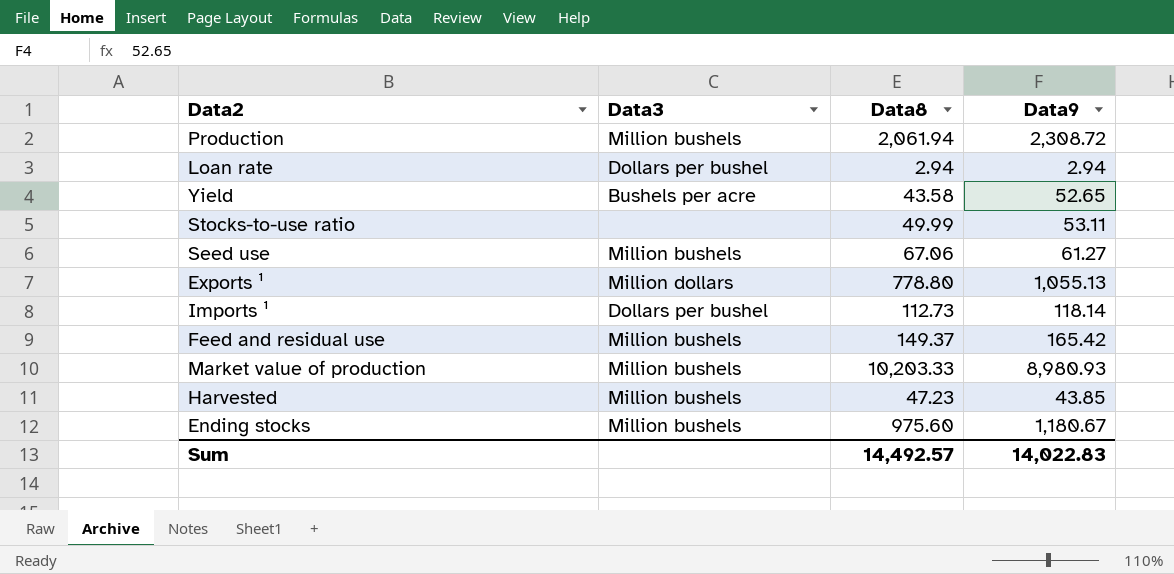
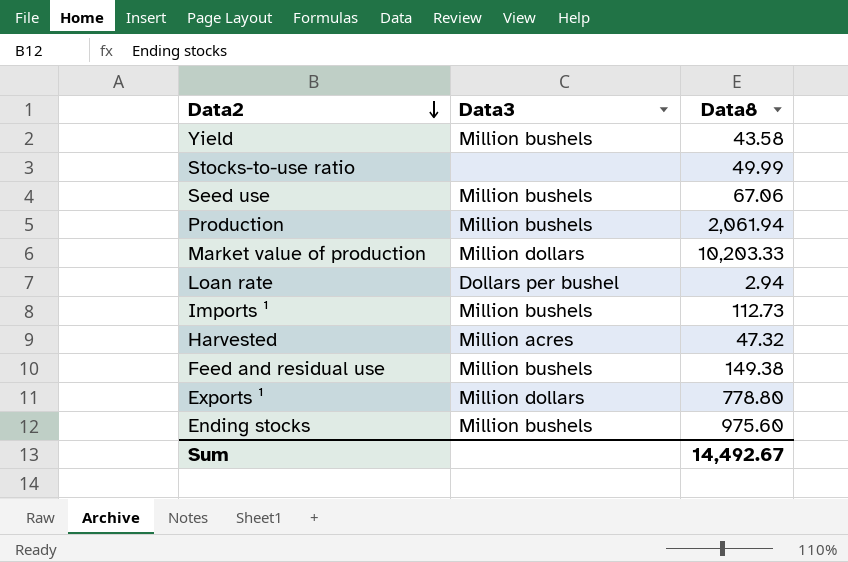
row order: none -> Data2 descending
column Data9 | position: 4 -> none
Yield | Data3: Bushels per acre -> Million bushels
Market value of production | Data3: Million bushels -> Million dollars
Imports ¹ | Data3: Dollars per bushel -> Million bushels
Harvested | Data3: Million bushels -> Million acres
Harvested | Data8: 47.23 -> 47.32
Feed and residual use | Data8: 149.37 -> 149.38
Sum | Data8: 14,492.57 -> 14,492.67

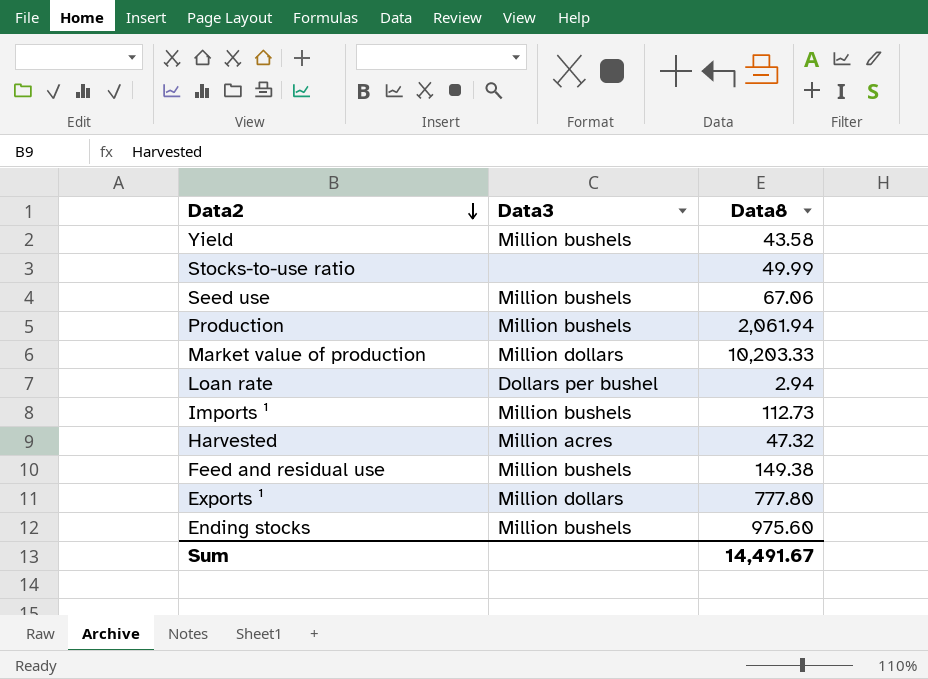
Exports ¹ | Data8: 778.80 -> 777.80
Sum | Data8: 14,492.67 -> 14,491.67

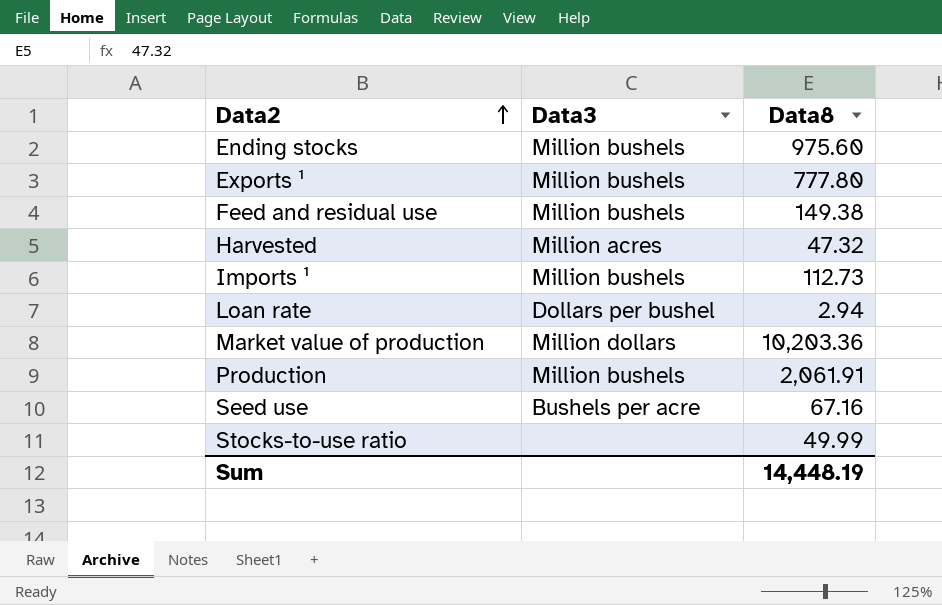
row order: Data2 descending -> Data2 ascending
row Yield: Million bushels | 43.58 -> none
Exports ¹ | Data3: Million dollars -> Million bushels
Market value of production | Data8: 10,203.33 -> 10,203.36
Production | Data8: 2,061.94 -> 2,061.91
Seed use | Data3: Million bushels -> Bushels per acre
Seed use | Data8: 67.06 -> 67.16
Sum | Data8: 14,491.67 -> 14,448.19

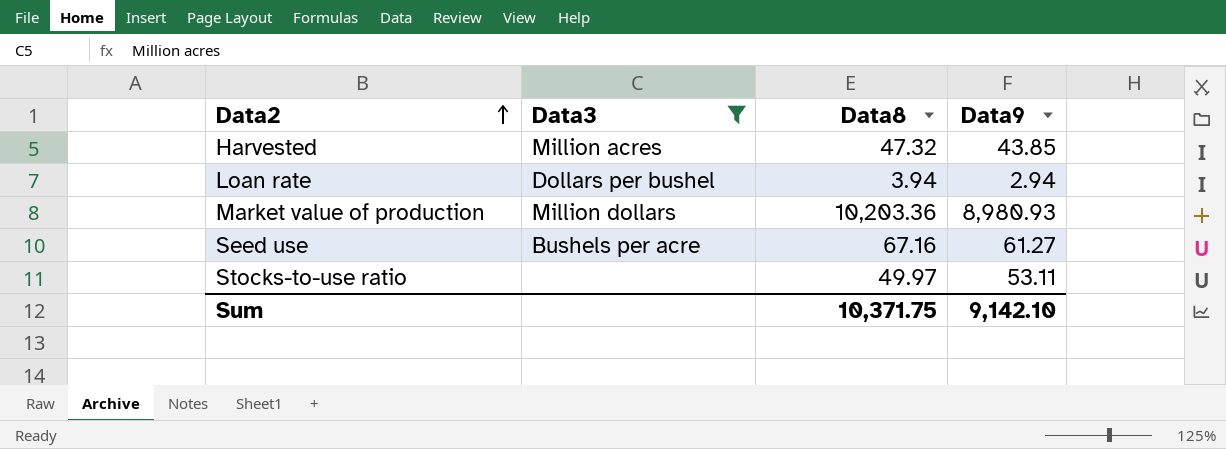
filter: none -> Data3 != Million bushels
column Data9 | position: none -> 4
Loan rate | Data8: 2.94 -> 3.94
Stocks-to-use ratio | Data8: 49.99 -> 49.97
Sum | Data8: 14,448.19 -> 10,371.75

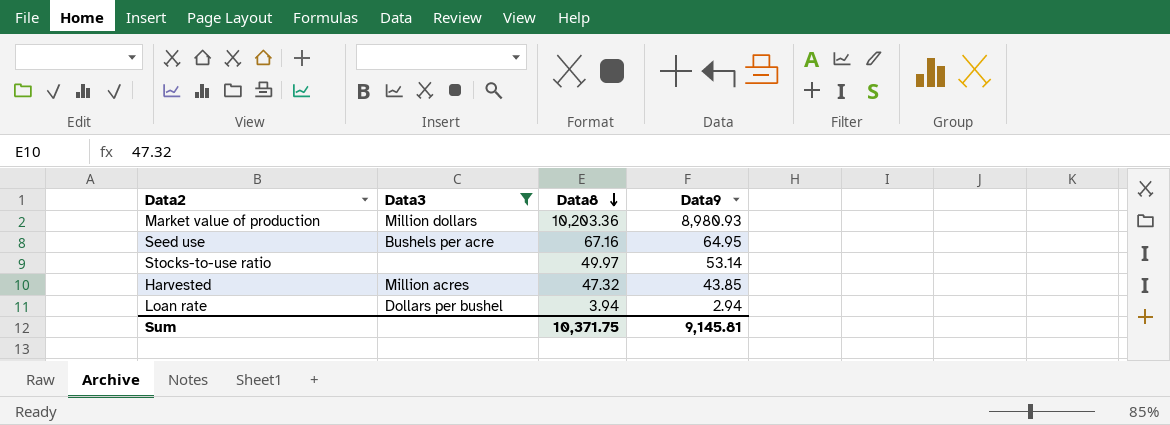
row order: Data2 ascending -> Data8 descending
Seed use | Data9: 61.27 -> 64.95
Stocks-to-use ratio | Data9: 53.11 -> 53.14
Sum | Data9: 9,142.10 -> 9,145.81

